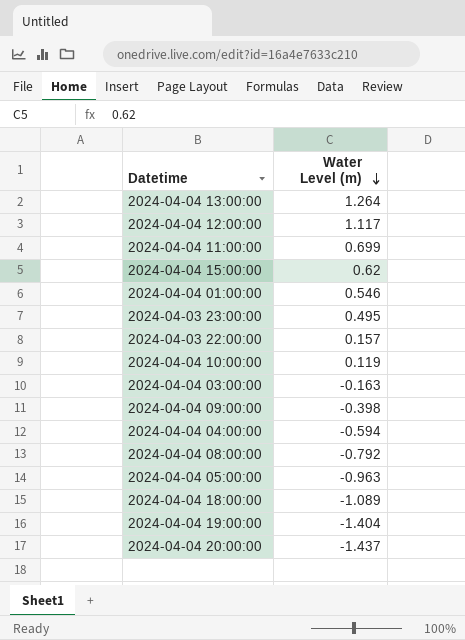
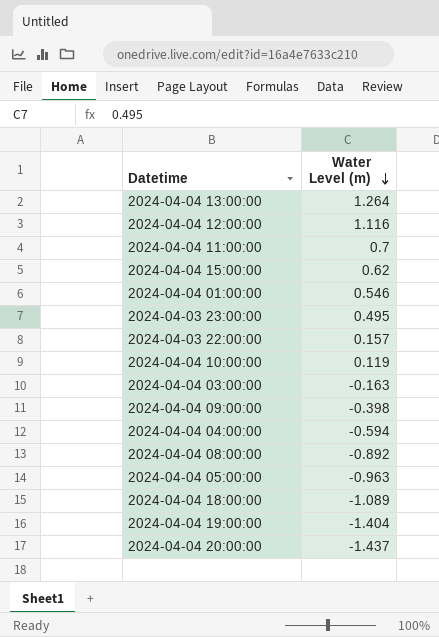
2024-04-04 12:00:00 | Water Level (m): 1.117 -> 1.116
2024-04-04 11:00:00 | Water Level (m): 0.699 -> 0.7
2024-04-04 08:00:00 | Water Level (m): -0.792 -> -0.892

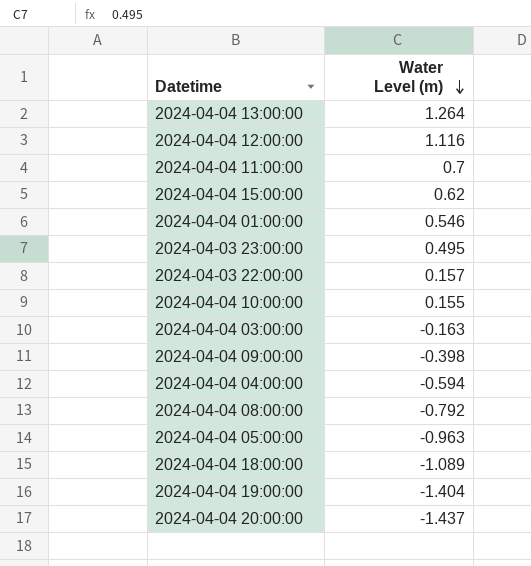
2024-04-04 10:00:00 | Water Level (m): 0.119 -> 0.155
2024-04-04 08:00:00 | Water Level (m): -0.892 -> -0.792

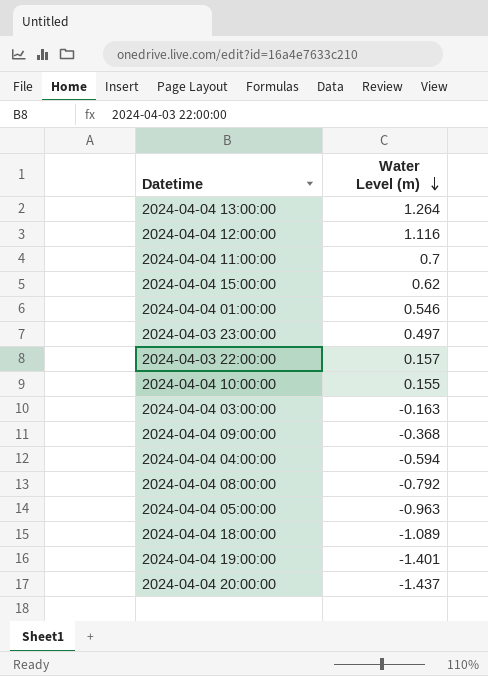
2024-04-03 23:00:00 | Water Level (m): 0.495 -> 0.497
2024-04-04 09:00:00 | Water Level (m): -0.398 -> -0.368
2024-04-04 19:00:00 | Water Level (m): -1.404 -> -1.401

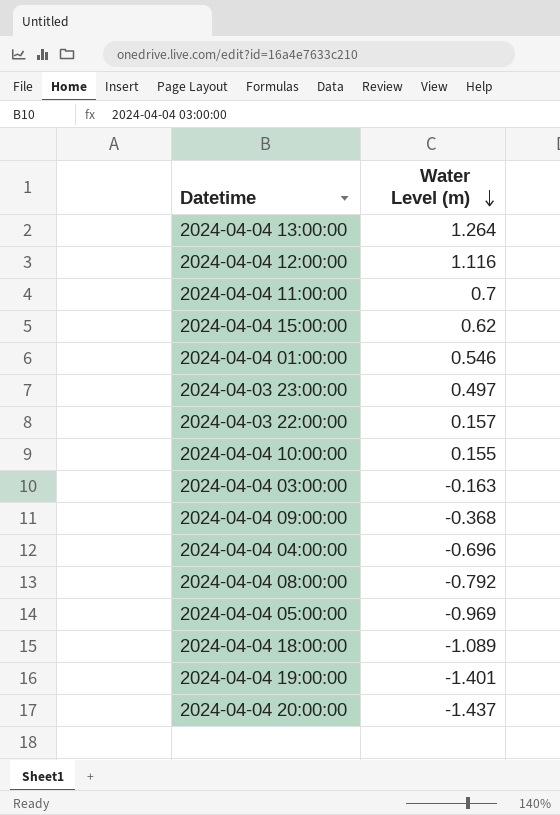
2024-04-04 04:00:00 | Water Level (m): -0.594 -> -0.696
2024-04-04 05:00:00 | Water Level (m): -0.963 -> -0.969

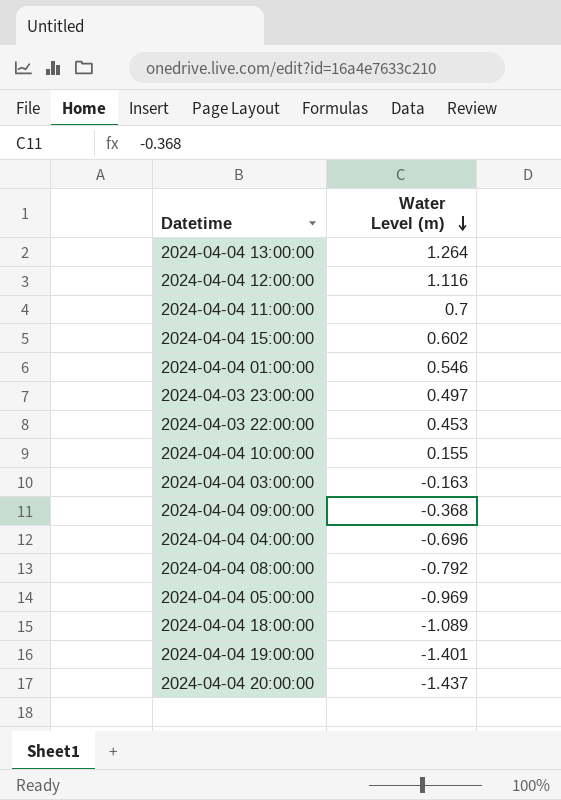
2024-04-04 15:00:00 | Water Level (m): 0.62 -> 0.602
2024-04-03 22:00:00 | Water Level (m): 0.157 -> 0.453

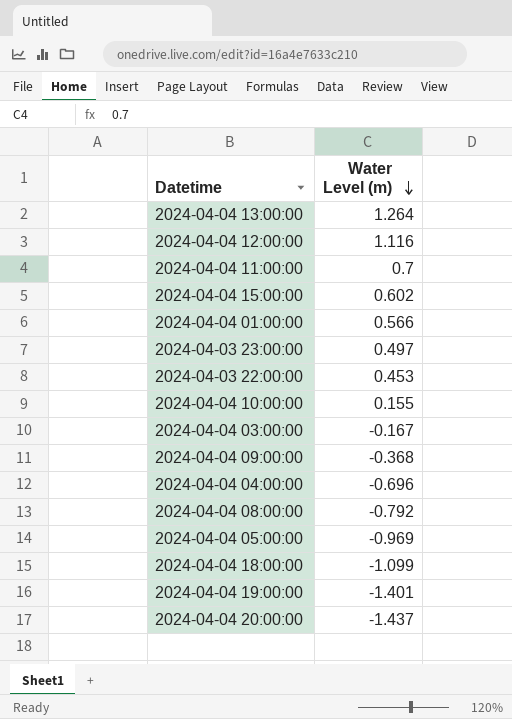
2024-04-04 01:00:00 | Water Level (m): 0.546 -> 0.566
2024-04-04 03:00:00 | Water Level (m): -0.163 -> -0.167
2024-04-04 18:00:00 | Water Level (m): -1.089 -> -1.099

